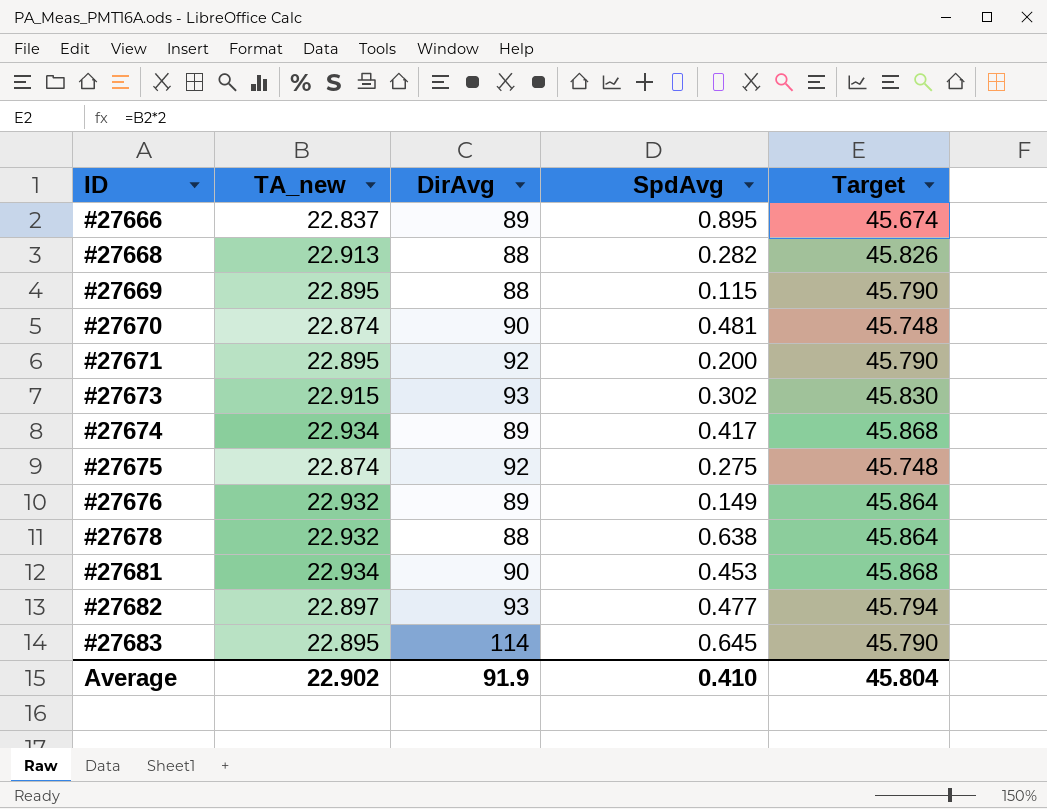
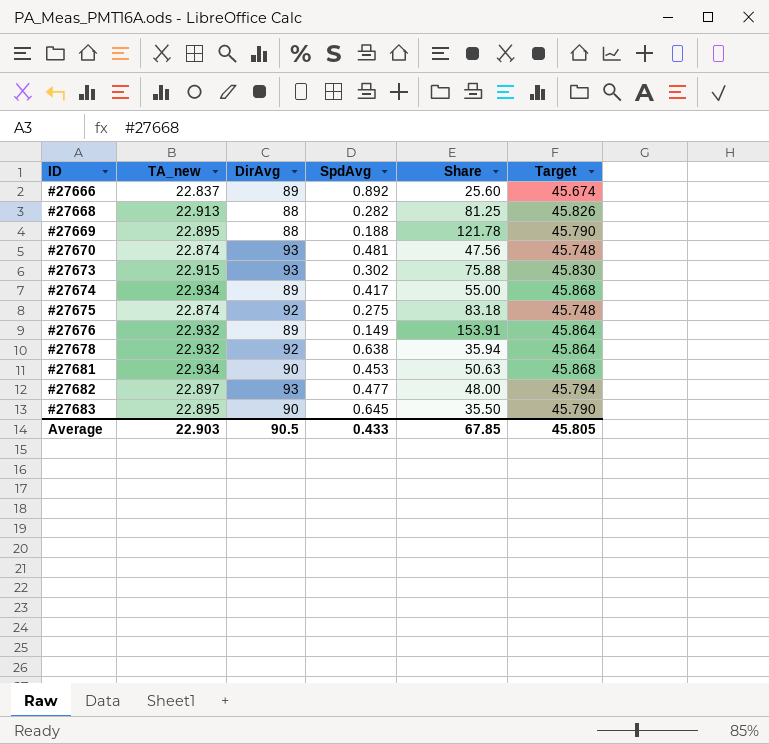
column Share | formula: none -> [TA_new] / [SpdAvg]
row #27671: 22.895 | 92 | 0.200 | 45.790 -> none
#27666 | SpdAvg: 0.895 -> 0.892
#27669 | SpdAvg: 0.115 -> 0.188
#27670 | DirAvg: 90 -> 93
#27678 | DirAvg: 88 -> 92
#27683 | DirAvg: 114 -> 90
Average | TA_new: 22.902 -> 22.903
Average | DirAvg: 91.9 -> 90.5
Average | SpdAvg: 0.410 -> 0.433
Average | Target: 45.804 -> 45.805

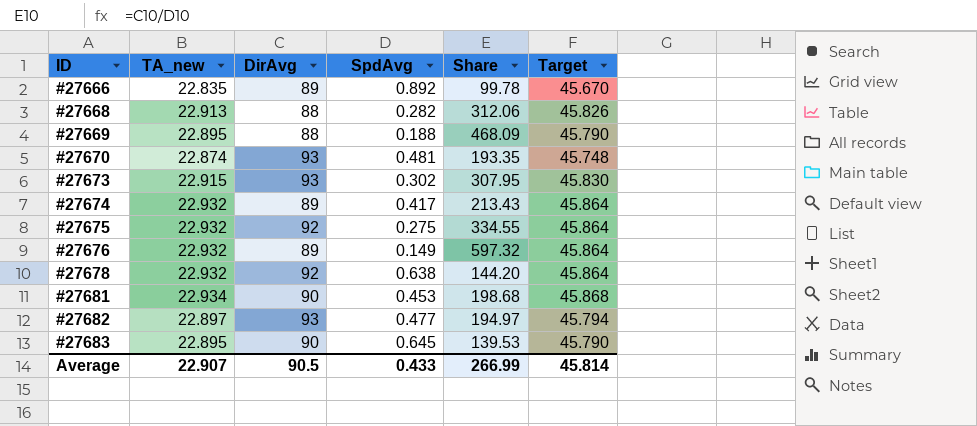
column Share | formula: [TA_new] / [SpdAvg] -> [DirAvg] / [SpdAvg]
#27666 | TA_new: 22.837 -> 22.835
#27666 | Target: 45.674 -> 45.670
#27674 | TA_new: 22.934 -> 22.932
#27674 | Target: 45.868 -> 45.864
#27675 | TA_new: 22.874 -> 22.932
#27675 | Target: 45.748 -> 45.864
Average | TA_new: 22.903 -> 22.907
Average | Share: 67.85 -> 266.99
Average | Target: 45.805 -> 45.814

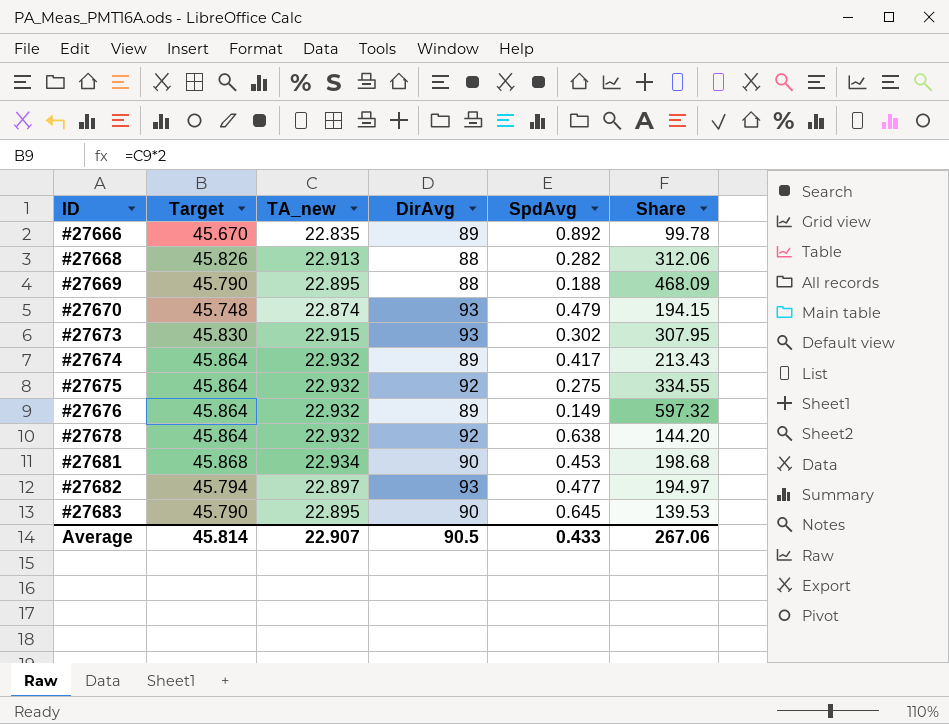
column Target | position: 6 -> 2
#27670 | SpdAvg: 0.481 -> 0.479
#27670 | Share: 193.35 -> 194.15
Average | Share: 266.99 -> 267.06

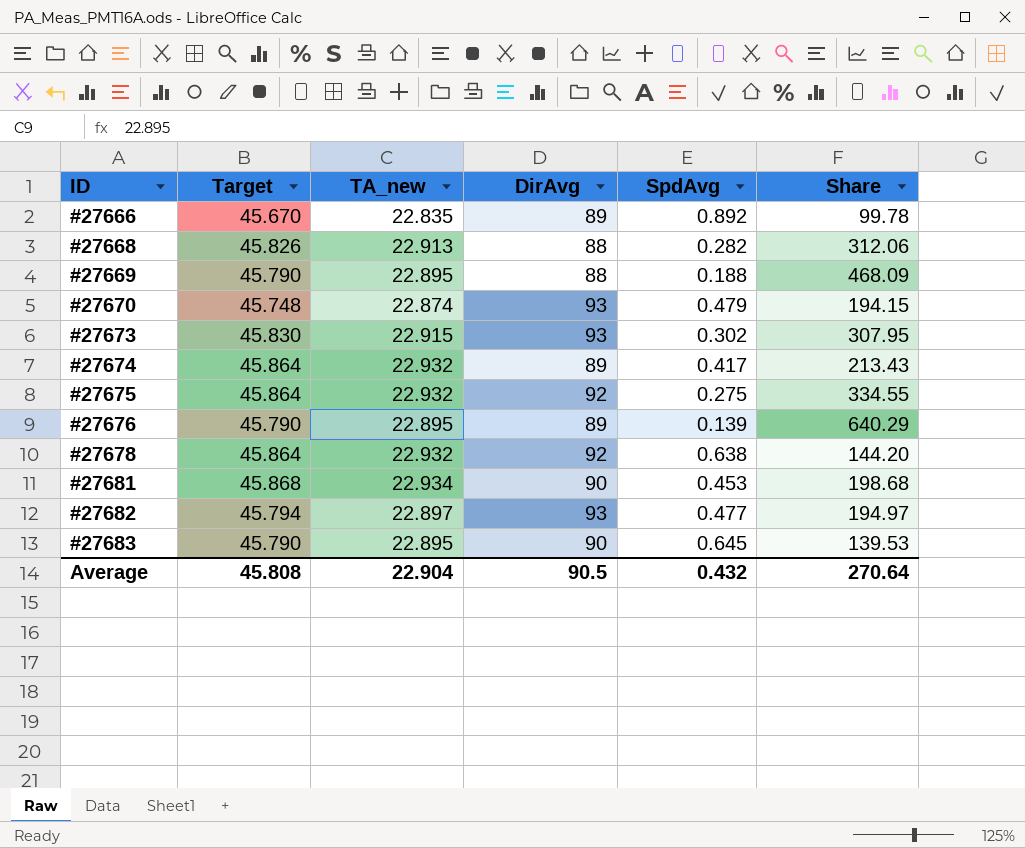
#27676 | Target: 45.864 -> 45.790
#27676 | TA_new: 22.932 -> 22.895
#27676 | SpdAvg: 0.149 -> 0.139
#27676 | Share: 597.32 -> 640.29
Average | Target: 45.814 -> 45.808
Average | TA_new: 22.907 -> 22.904
Average | SpdAvg: 0.433 -> 0.432
Average | Share: 267.06 -> 270.64

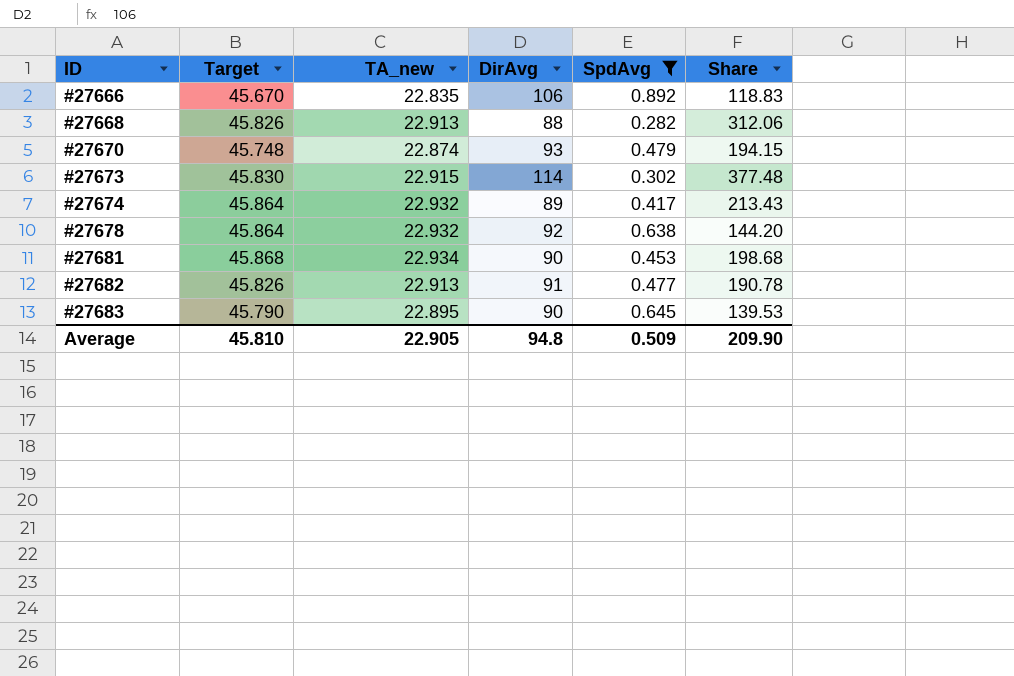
filter: none -> SpdAvg >= 0.282
#27666 | DirAvg: 89 -> 106
#27666 | Share: 99.78 -> 118.83
#27673 | DirAvg: 93 -> 114
#27673 | Share: 307.95 -> 377.48
#27682 | Target: 45.794 -> 45.826
#27682 | TA_new: 22.897 -> 22.913
#27682 | DirAvg: 93 -> 91
#27682 | Share: 194.97 -> 190.78
Average | Target: 45.808 -> 45.810
Average | TA_new: 22.904 -> 22.905
Average | DirAvg: 90.5 -> 94.8
Average | SpdAvg: 0.432 -> 0.509
Average | Share: 270.64 -> 209.90

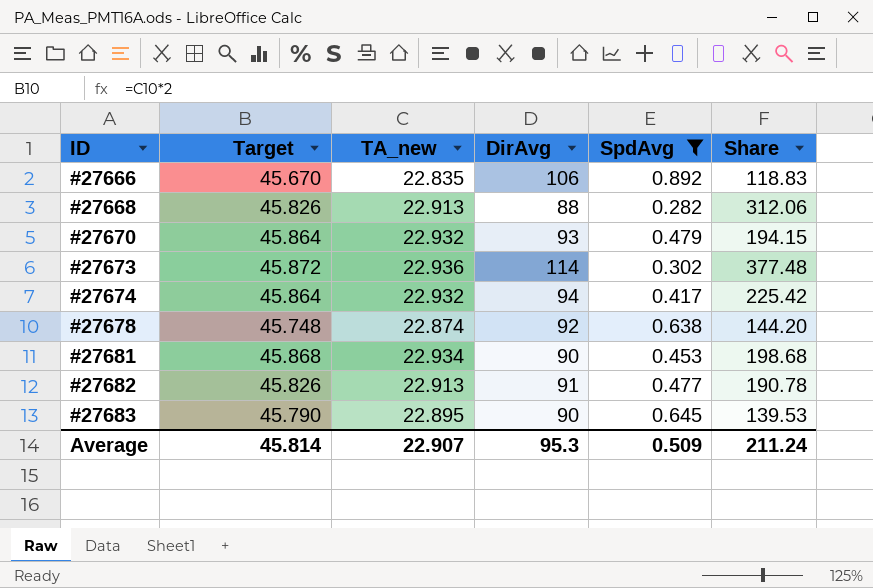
#27670 | Target: 45.748 -> 45.864
#27670 | TA_new: 22.874 -> 22.932
#27673 | Target: 45.830 -> 45.872
#27673 | TA_new: 22.915 -> 22.936
#27674 | DirAvg: 89 -> 94
#27674 | Share: 213.43 -> 225.42
#27678 | Target: 45.864 -> 45.748
#27678 | TA_new: 22.932 -> 22.874
Average | Target: 45.810 -> 45.814
Average | TA_new: 22.905 -> 22.907
Average | DirAvg: 94.8 -> 95.3
Average | Share: 209.90 -> 211.24

